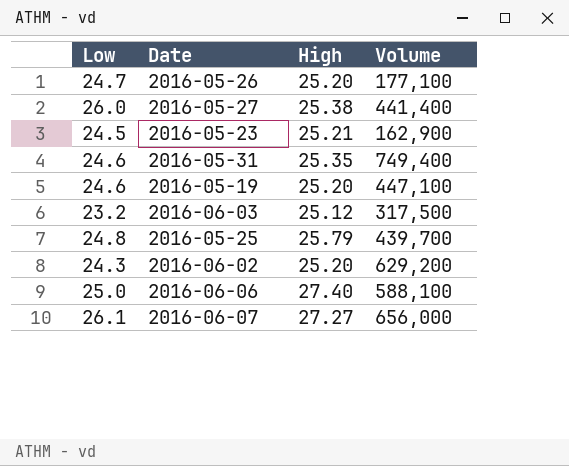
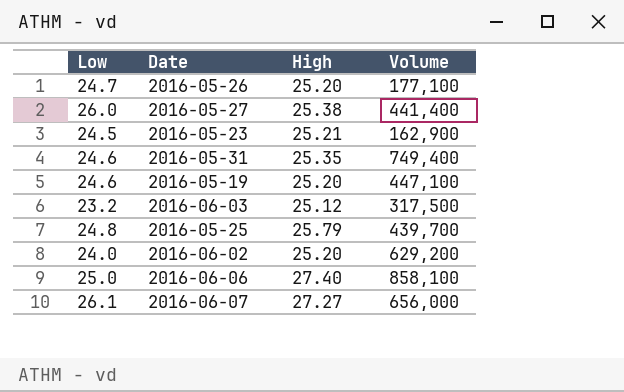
2016-06-02 | Low: 24.3 -> 24.0
2016-06-06 | Volume: 588,100 -> 858,100

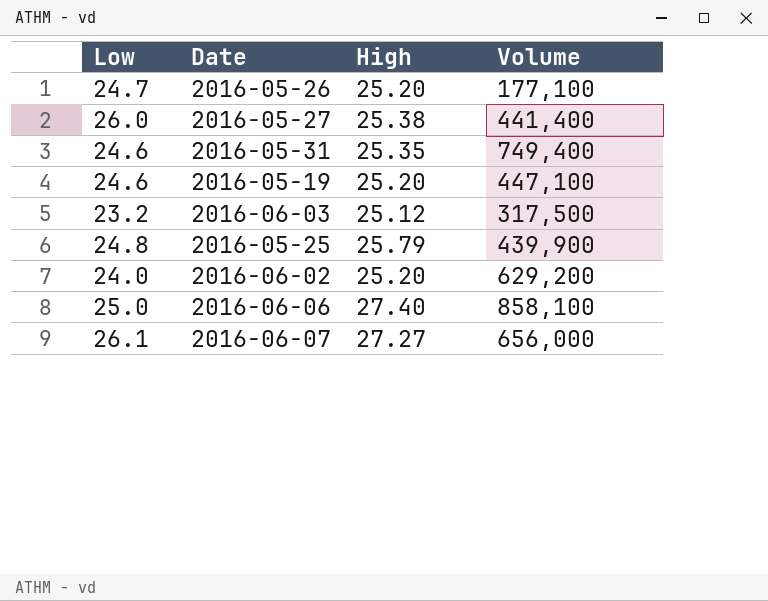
row 2016-05-23: 24.5 | 25.21 | 162,900 -> none
2016-05-25 | Volume: 439,700 -> 439,900

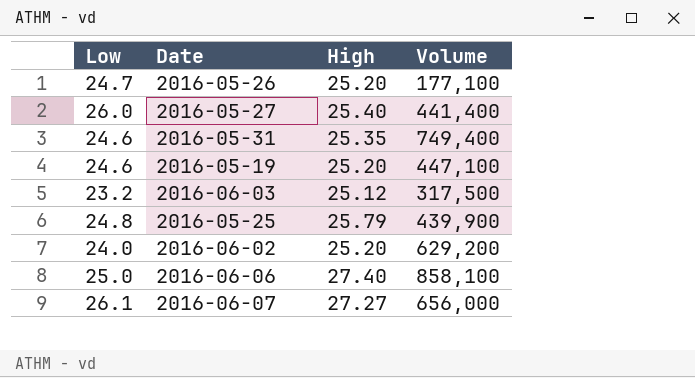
2016-05-27 | High: 25.38 -> 25.40

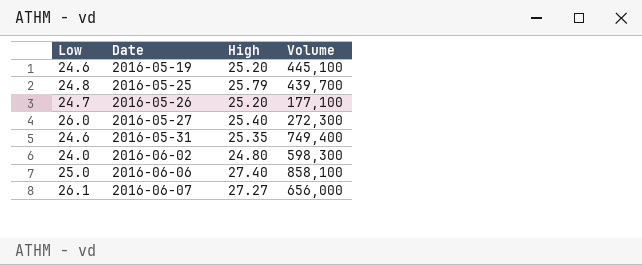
row order: none -> Date ascending
row 2016-06-03: 23.2 | 25.12 | 317,500 -> none
2016-05-19 | Volume: 447,100 -> 445,100
2016-05-25 | Volume: 439,900 -> 439,700
2016-05-27 | Volume: 441,400 -> 272,300
2016-06-02 | High: 25.20 -> 24.80
2016-06-02 | Volume: 629,200 -> 598,300

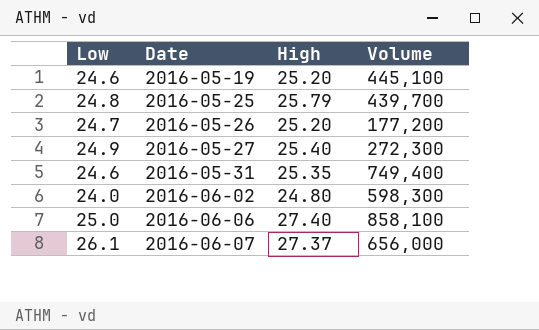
2016-05-26 | Volume: 177,100 -> 177,200
2016-05-27 | Low: 26.0 -> 24.9
2016-06-07 | High: 27.27 -> 27.37

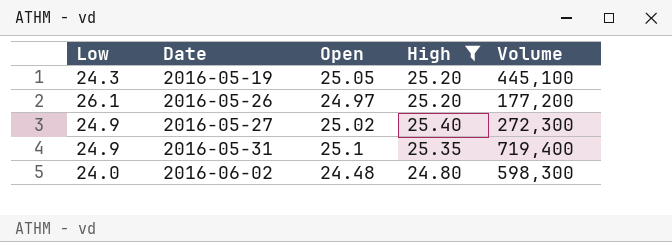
filter: none -> High <= 25.40
column Open | position: none -> 3
2016-05-19 | Low: 24.6 -> 24.3
2016-05-26 | Low: 24.7 -> 26.1
2016-05-31 | Low: 24.6 -> 24.9
2016-05-31 | Volume: 749,400 -> 719,400

